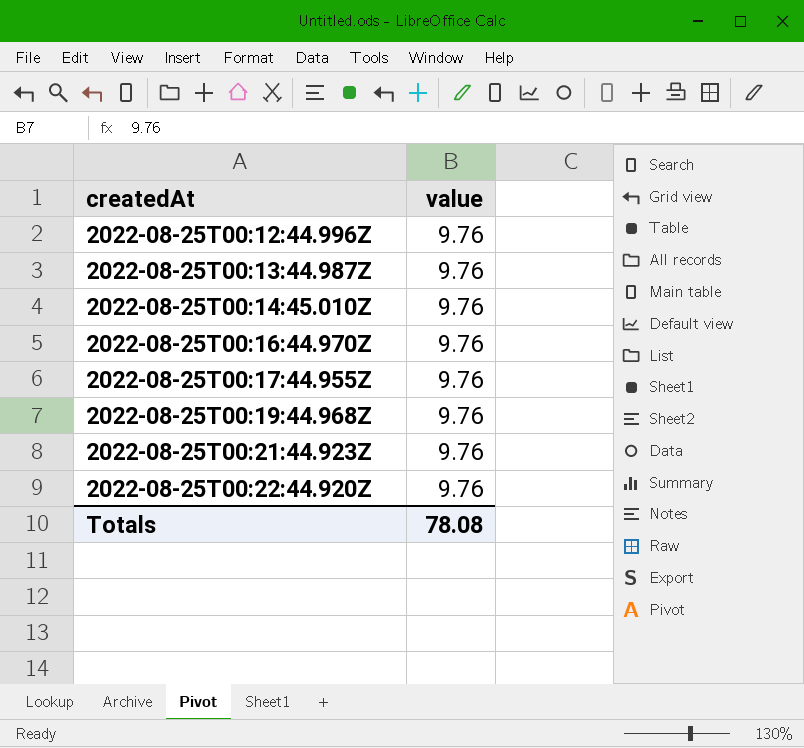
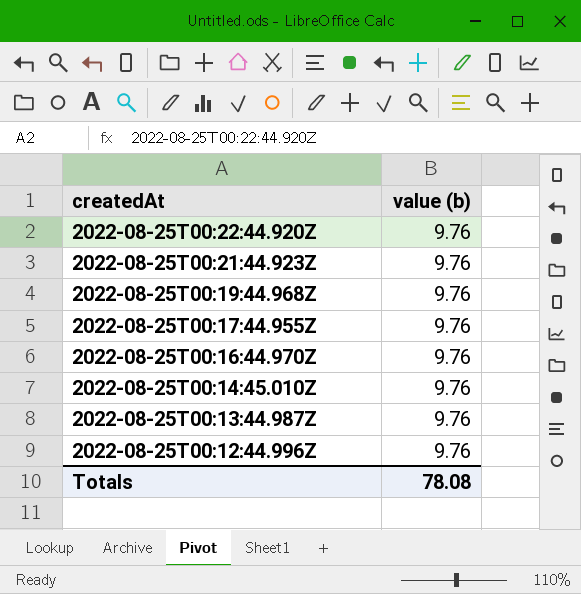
row order: createdAt ascending -> createdAt descending
column name: value -> value (b)

